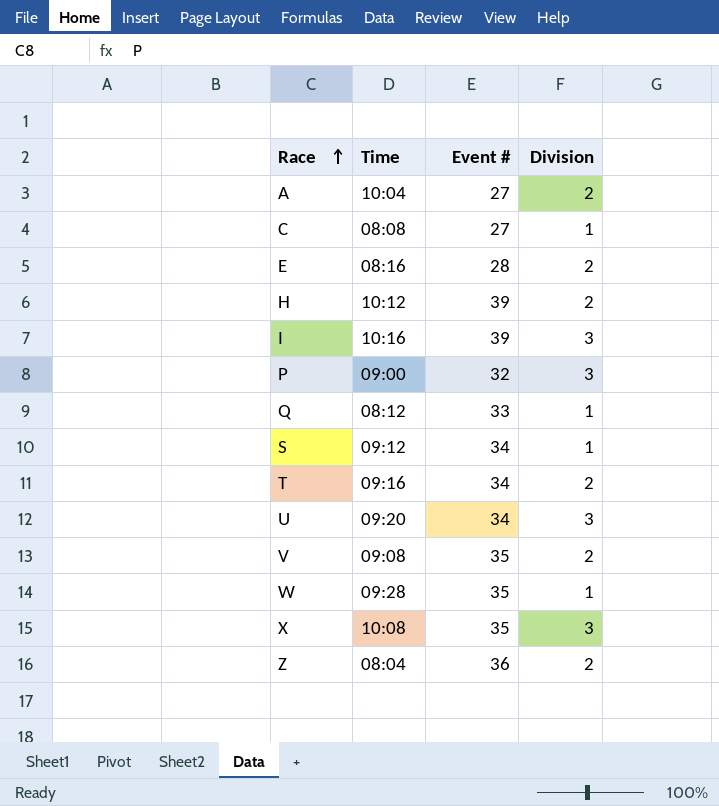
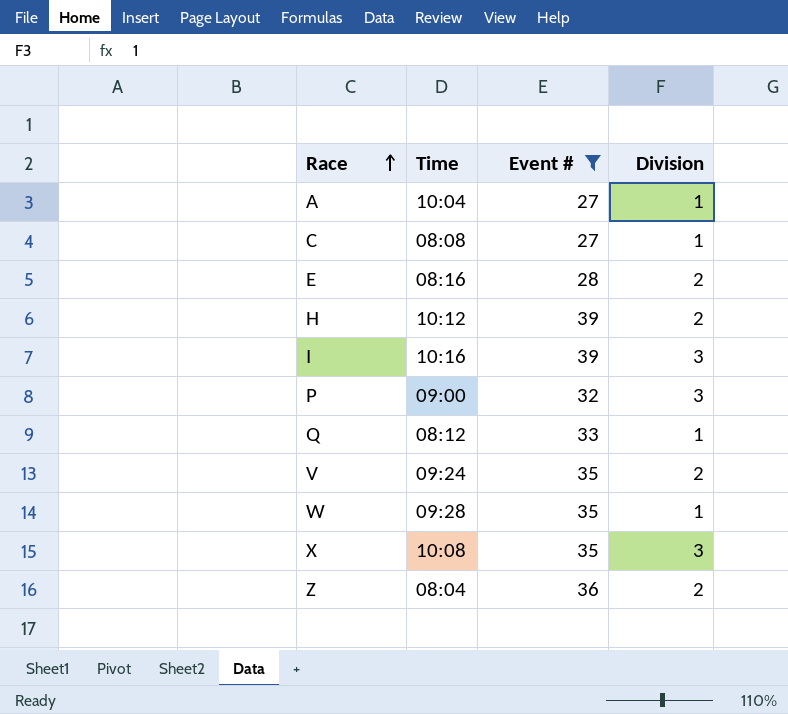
filter: none -> Event # != 34
A | Division: 2 -> 1
V | Time: 09:08 -> 09:24

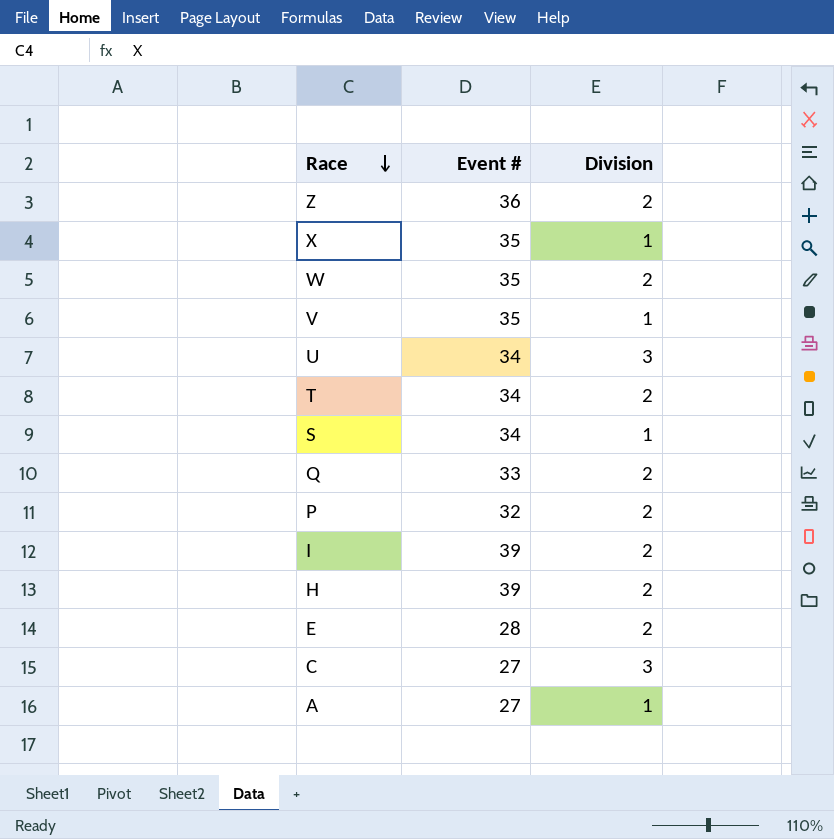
filter: Event # != 34 -> none
row order: Race ascending -> Race descending
column Time | position: 2 -> none
X | Division: 3 -> 1
W | Division: 1 -> 2
V | Division: 2 -> 1
Q | Division: 1 -> 2
P | Division: 3 -> 2
I | Division: 3 -> 2
C | Division: 1 -> 3

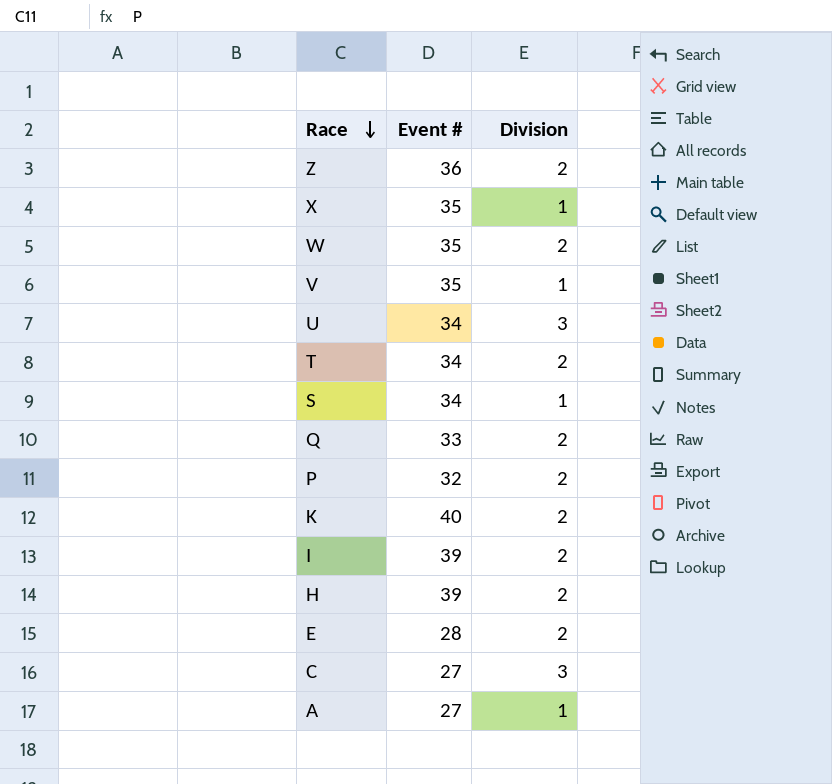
row K: none -> 40 | 2

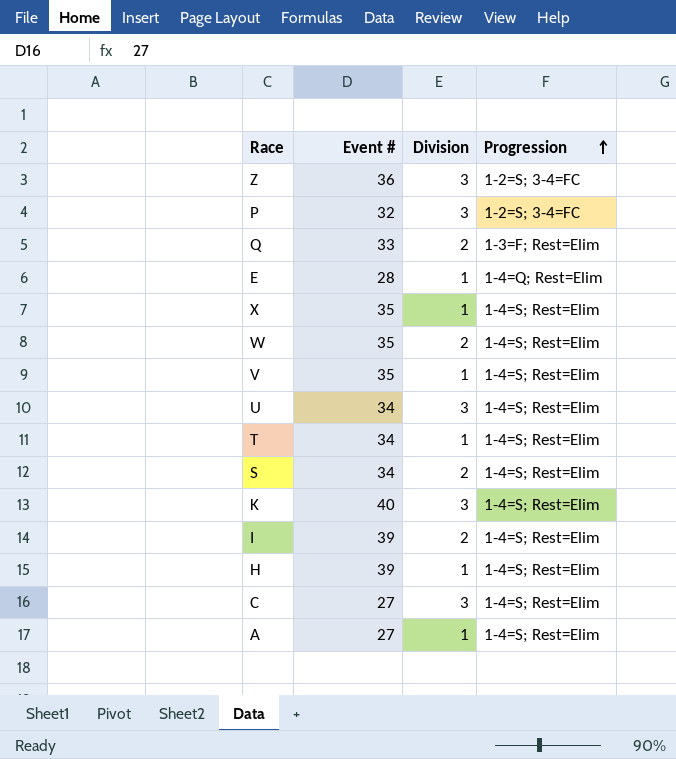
row order: Race descending -> Progression ascending
column Progression | position: none -> 4
Z | Division: 2 -> 3
P | Division: 2 -> 3
E | Division: 2 -> 1
T | Division: 2 -> 1
S | Division: 1 -> 2
K | Division: 2 -> 3
H | Division: 2 -> 1

